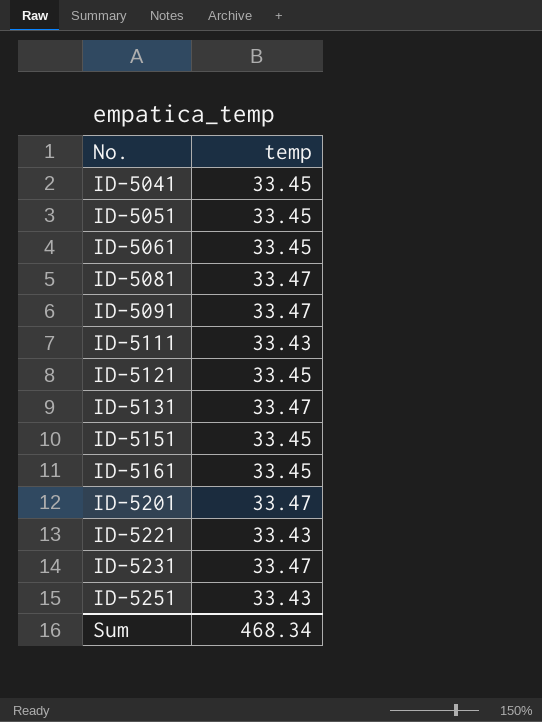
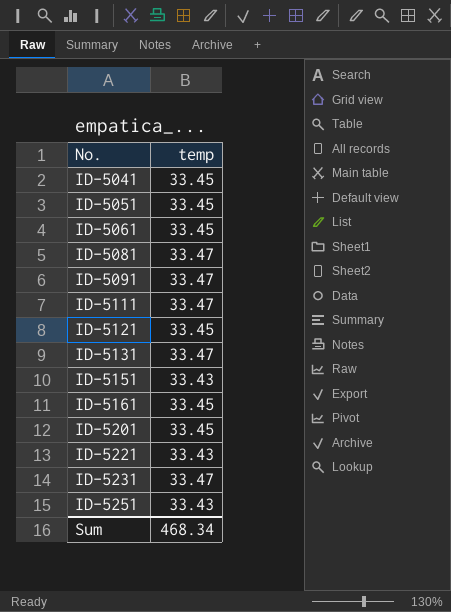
ID-5111 | temp: 33.43 -> 33.47
ID-5151 | temp: 33.45 -> 33.43
ID-5201 | temp: 33.47 -> 33.45

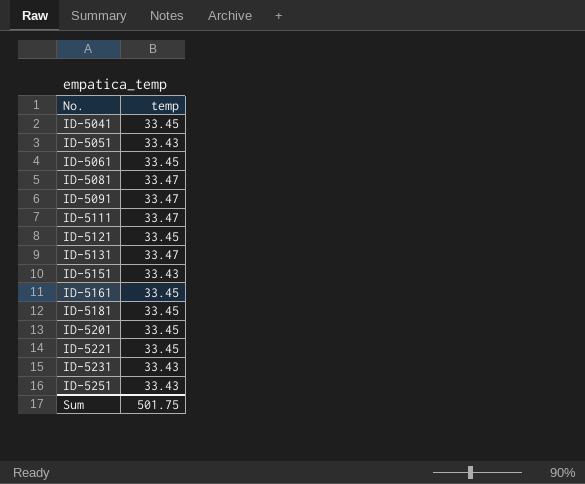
ID-5051 | temp: 33.45 -> 33.43
row ID-5181: none -> 33.45
ID-5221 | temp: 33.43 -> 33.45
ID-5231 | temp: 33.47 -> 33.43
Sum | temp: 468.34 -> 501.75

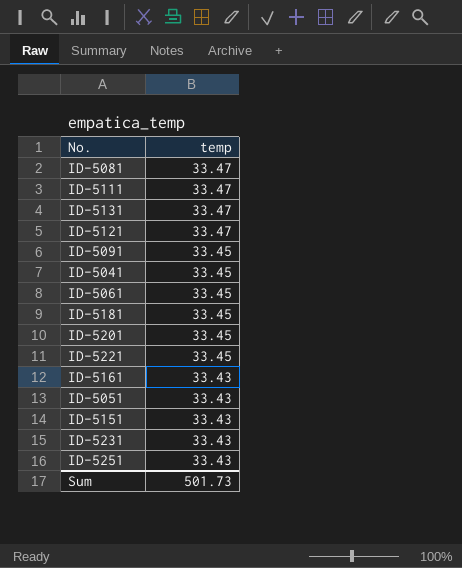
row order: No. ascending -> temp descending
ID-5121 | temp: 33.45 -> 33.47
ID-5091 | temp: 33.47 -> 33.45
ID-5161 | temp: 33.45 -> 33.43
Sum | temp: 501.75 -> 501.73

